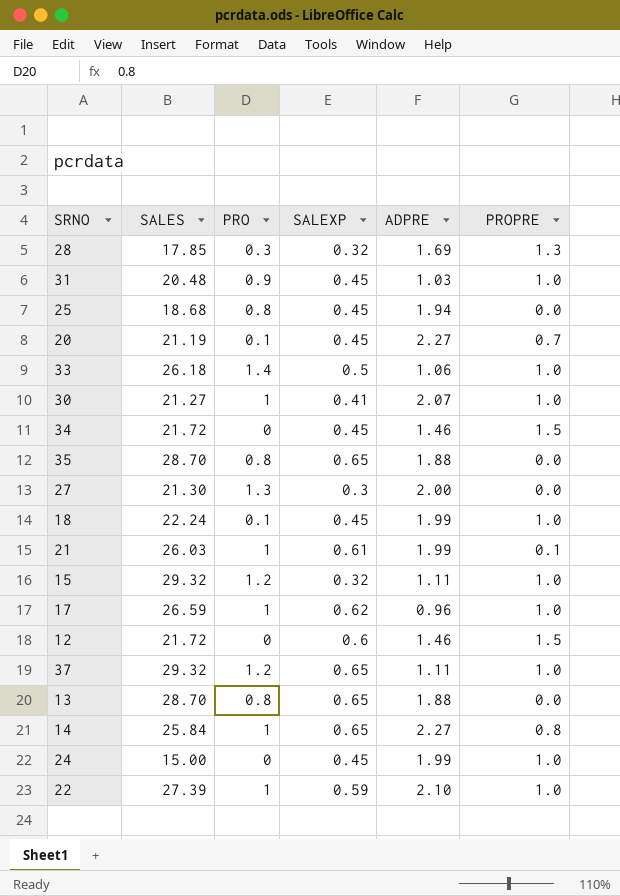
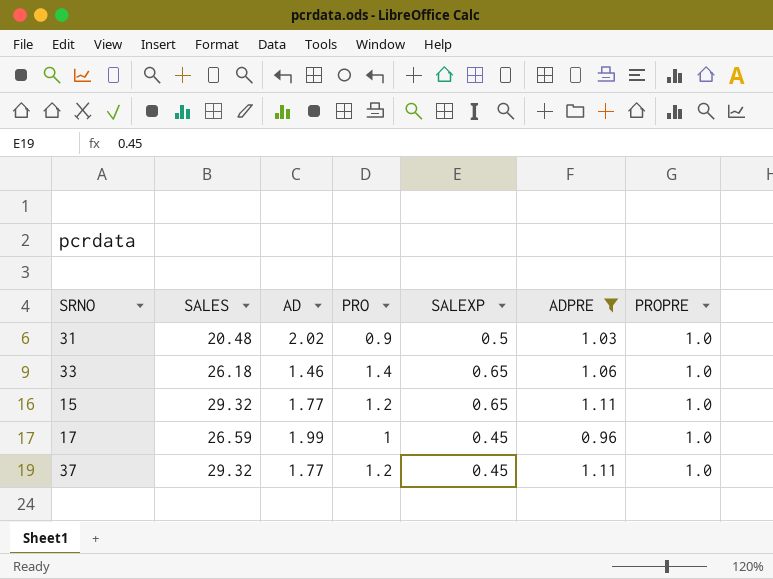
filter: none -> ADPRE <= 1.11
column AD | position: none -> 3
31 | SALEXP: 0.45 -> 0.5
33 | SALEXP: 0.5 -> 0.65
15 | SALEXP: 0.32 -> 0.65
17 | SALEXP: 0.62 -> 0.45
37 | SALEXP: 0.65 -> 0.45

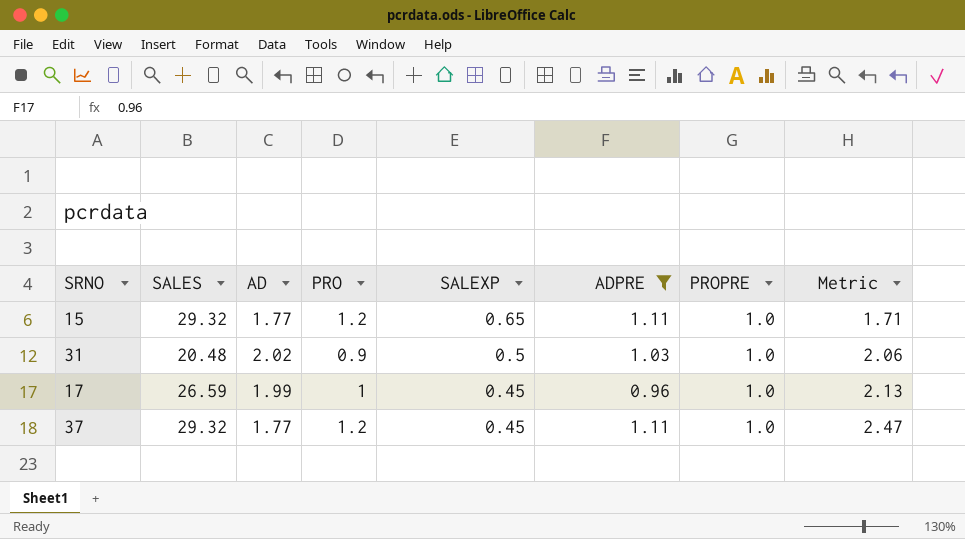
row order: none -> SALEXP descending
column Metric | formula: none -> [ADPRE] / [SALEXP]
row 33: 26.18 | 1.46 | 1.4 | 0.65 | 1.06 | 1.0 -> none

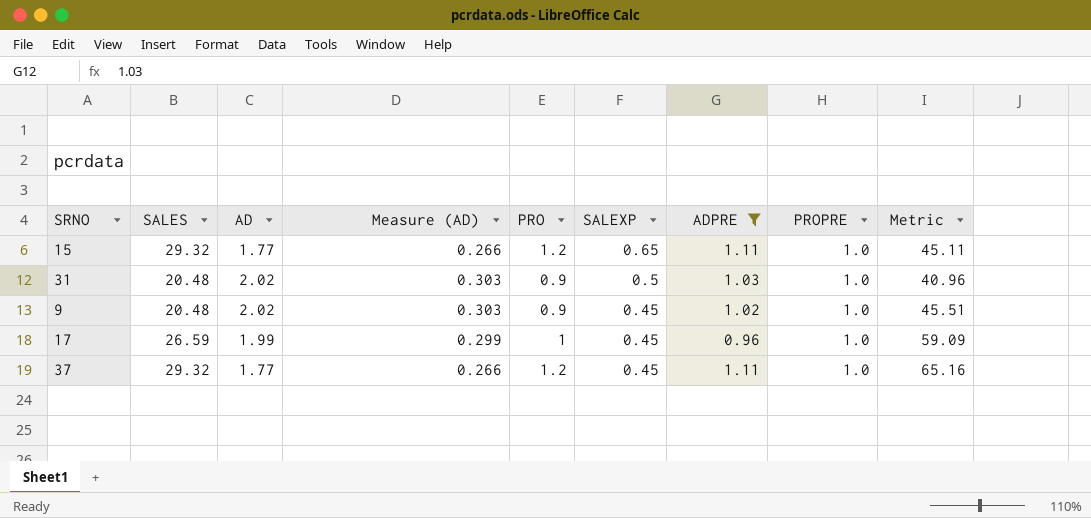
column Measure (AD) | formula: none -> [AD] * 0.15
column Metric | formula: [ADPRE] / [SALEXP] -> [SALES] / [SALEXP]
row 9: none -> 20.48 | 2.02 | 0.303 | 0.9 | 0.45 | 1.02 | 1.0 | 45.51

